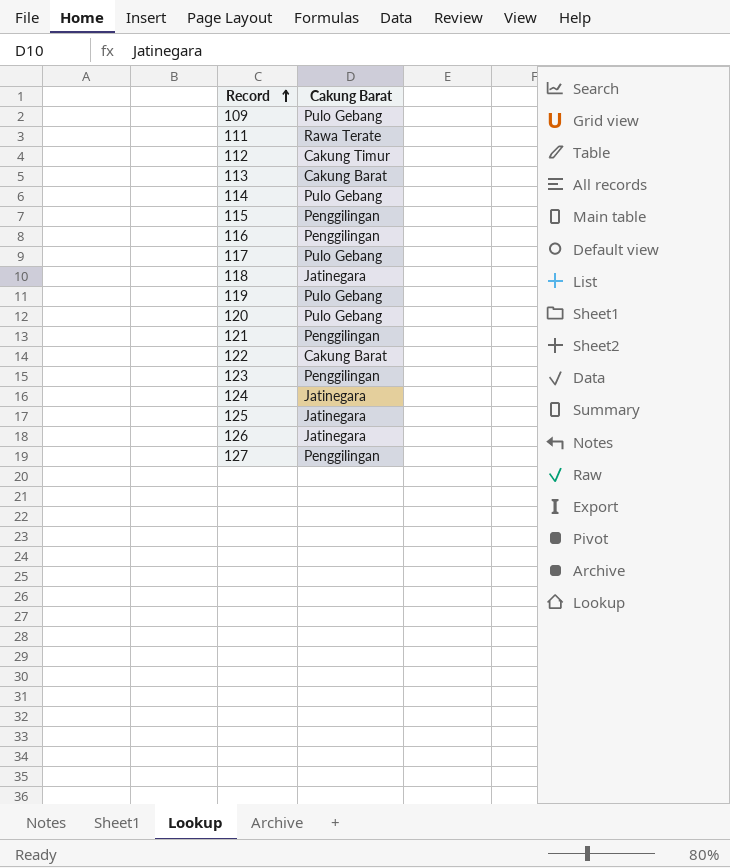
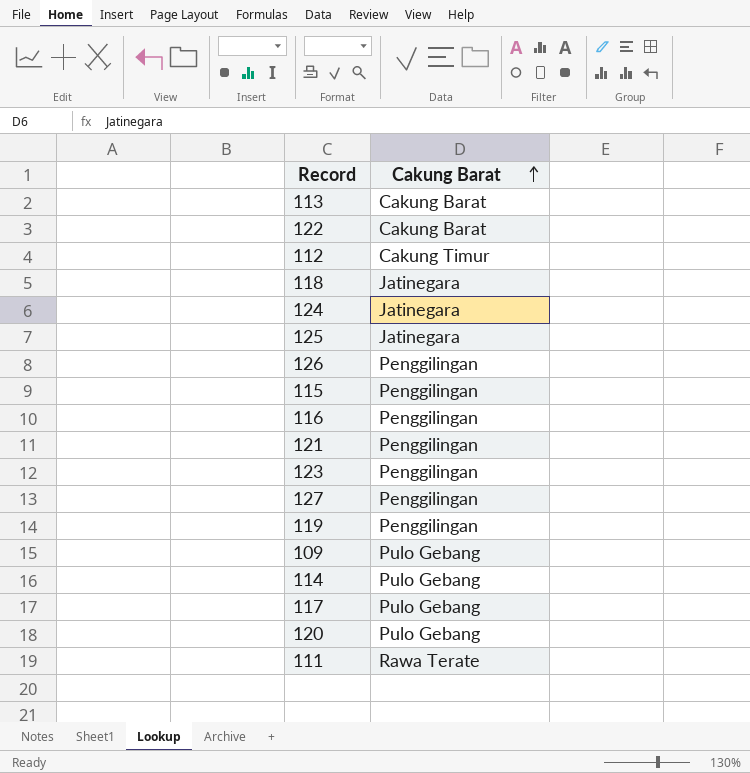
row order: Record ascending -> Cakung Barat ascending
126 | Cakung Barat: Jatinegara -> Penggilingan
119 | Cakung Barat: Pulo Gebang -> Penggilingan

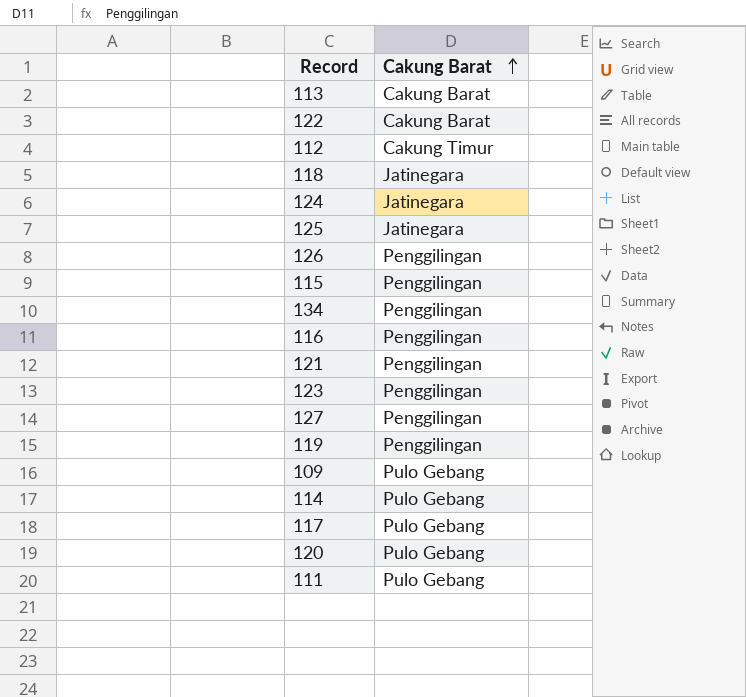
row 134: none -> Penggilingan
111 | Cakung Barat: Rawa Terate -> Pulo Gebang

